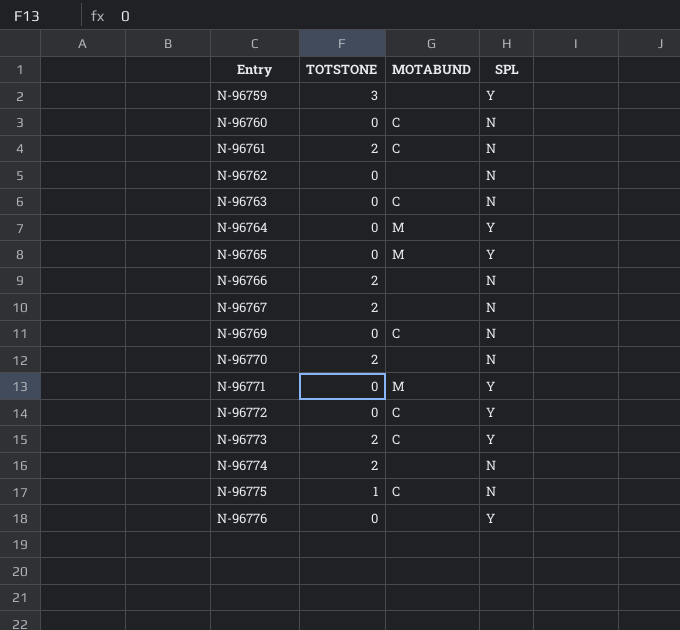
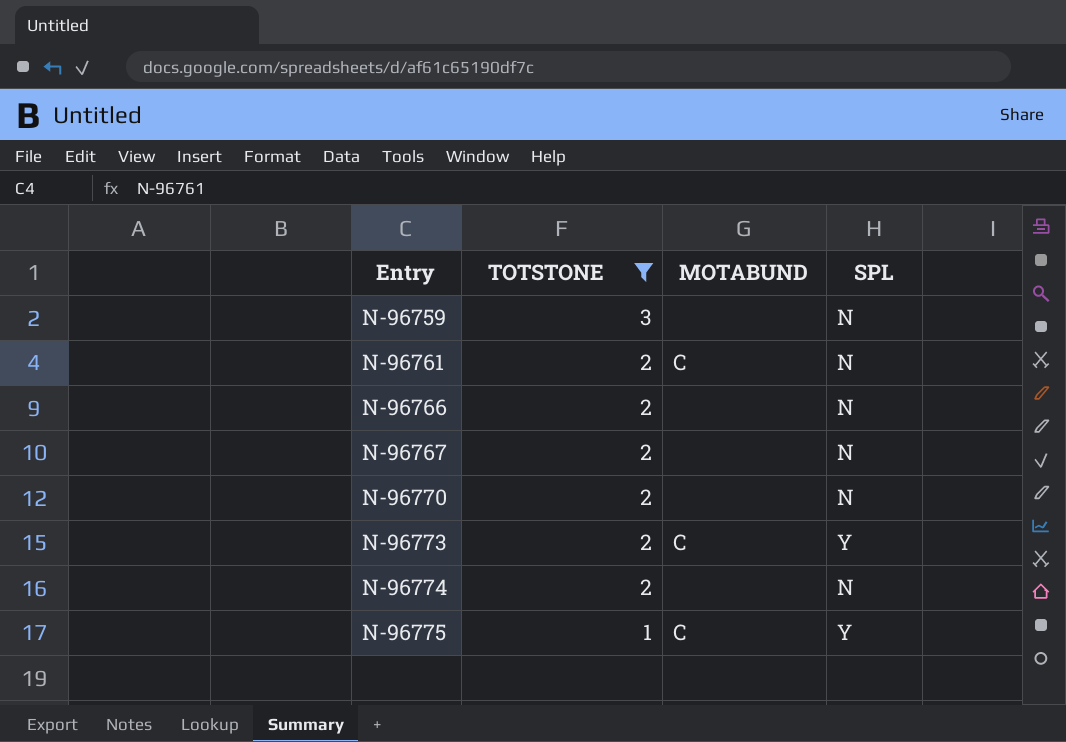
filter: none -> TOTSTONE != 0
N-96759 | SPL: Y -> N
N-96775 | SPL: N -> Y

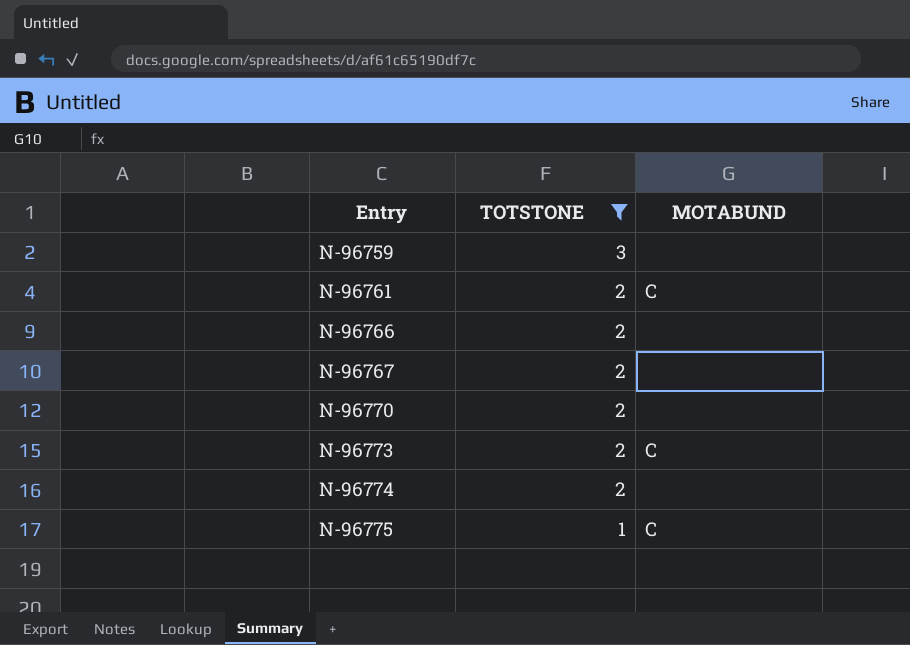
column SPL | position: 4 -> none

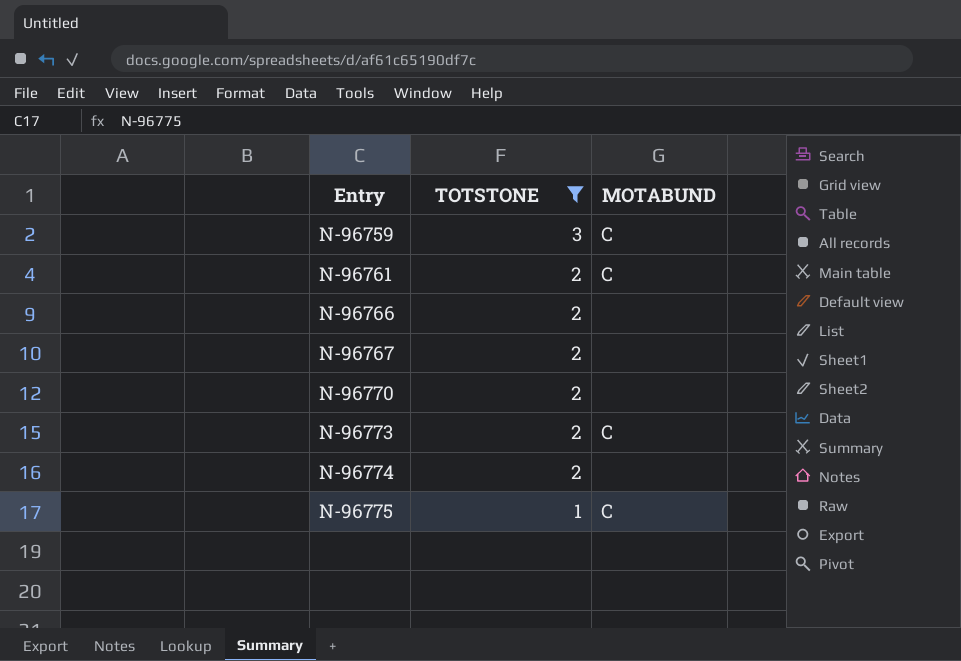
N-96759 | MOTABUND: none -> C

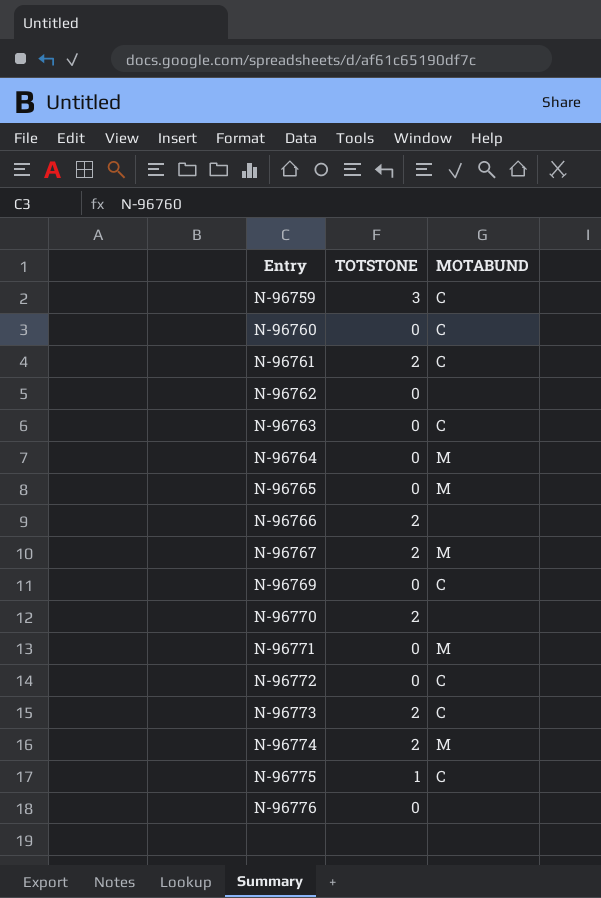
filter: TOTSTONE != 0 -> none
N-96767 | MOTABUND: none -> M
N-96774 | MOTABUND: none -> M

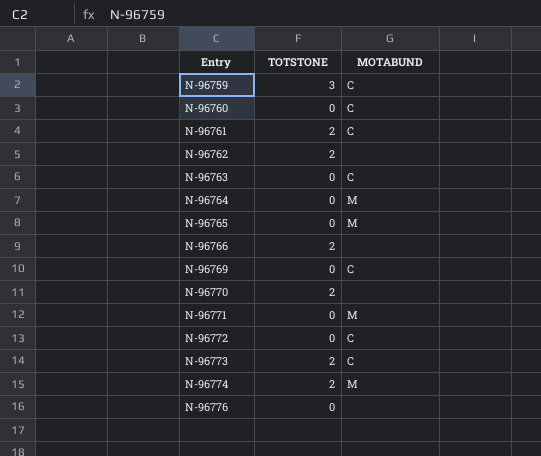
row N-96767: 2 | M -> none
row N-96775: 1 | C -> none
N-96762 | TOTSTONE: 0 -> 2

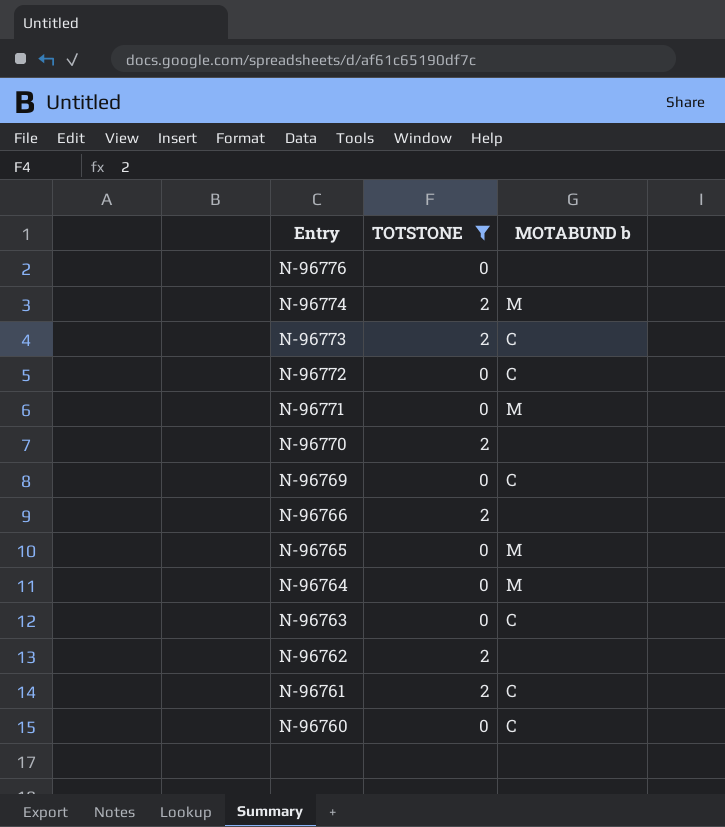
filter: none -> TOTSTONE != 3
row order: Entry ascending -> Entry descending
column name: MOTABUND -> MOTABUND b

